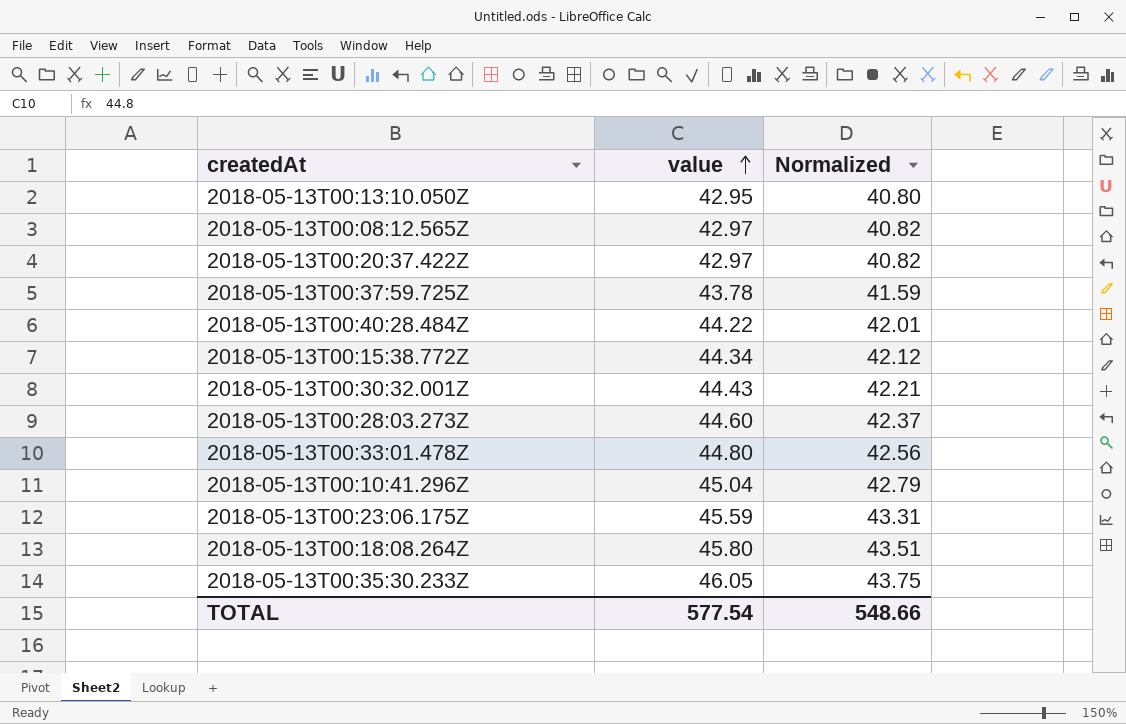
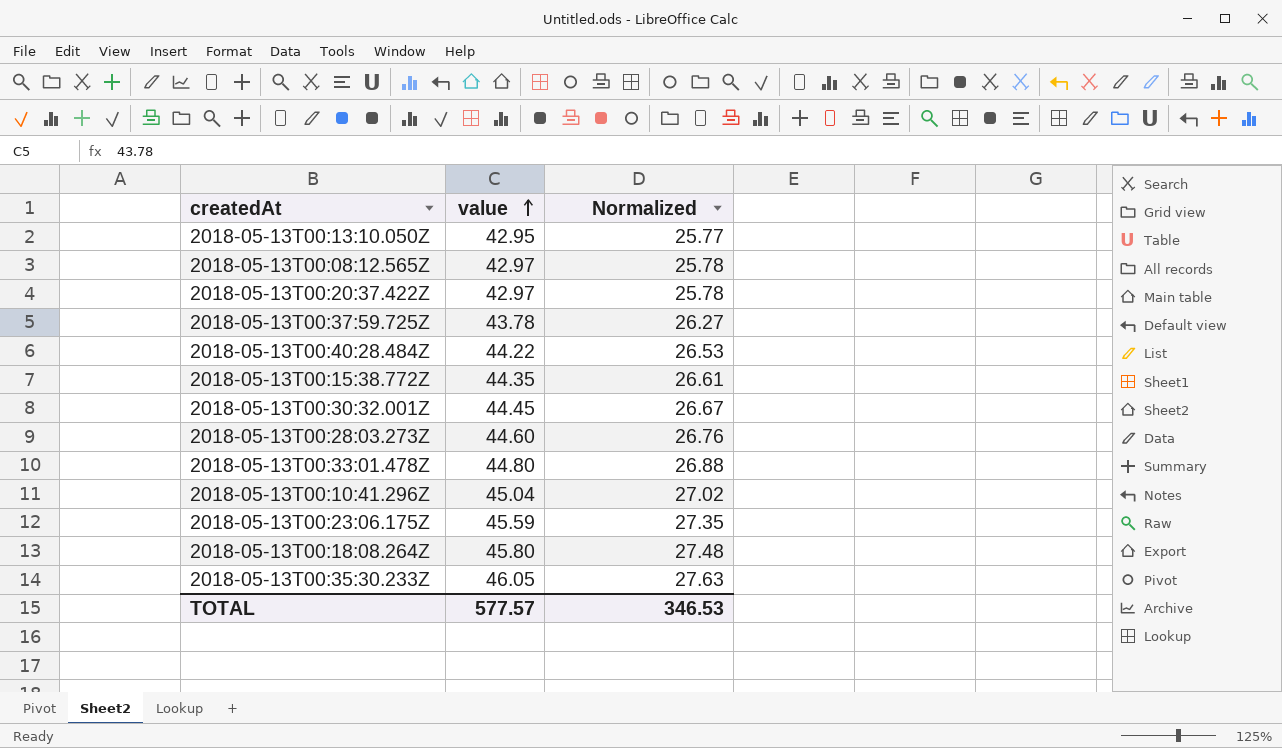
column Normalized | formula: [value] * 0.95 -> [value] * 0.6
2018-05-13T00:15:38.772Z | value: 44.34 -> 44.35
2018-05-13T00:30:32.001Z | value: 44.43 -> 44.45
TOTAL | value: 577.54 -> 577.57
TOTAL | Normalized: 548.66 -> 346.53

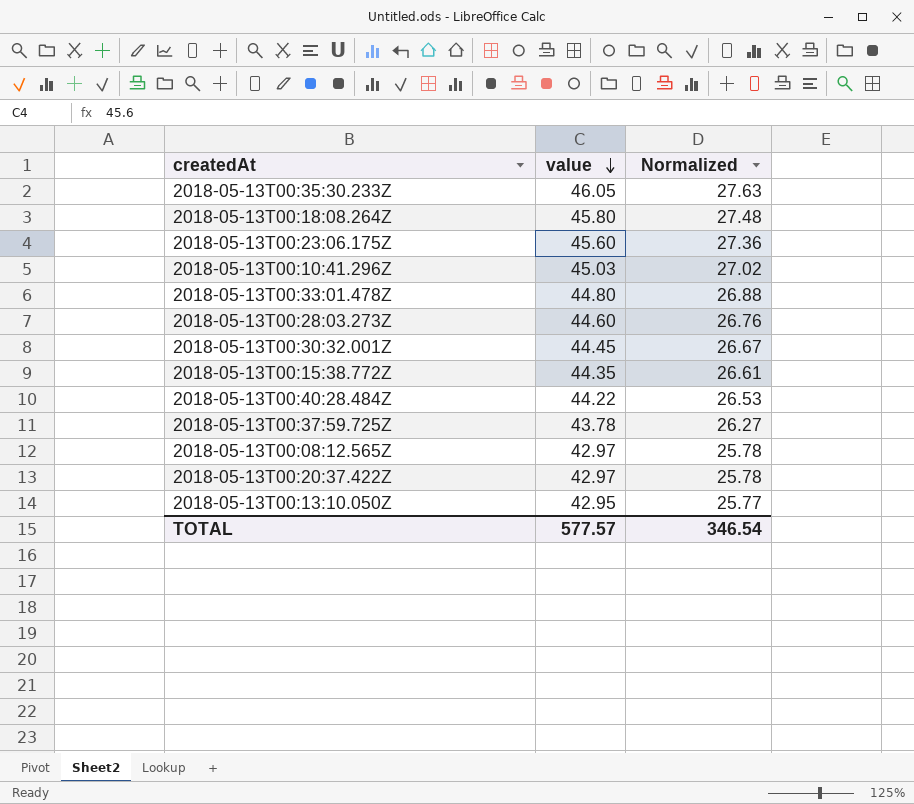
row order: value ascending -> value descending
2018-05-13T00:23:06.175Z | value: 45.59 -> 45.60
2018-05-13T00:23:06.175Z | Normalized: 27.35 -> 27.36
2018-05-13T00:10:41.296Z | value: 45.04 -> 45.03
TOTAL | Normalized: 346.53 -> 346.54

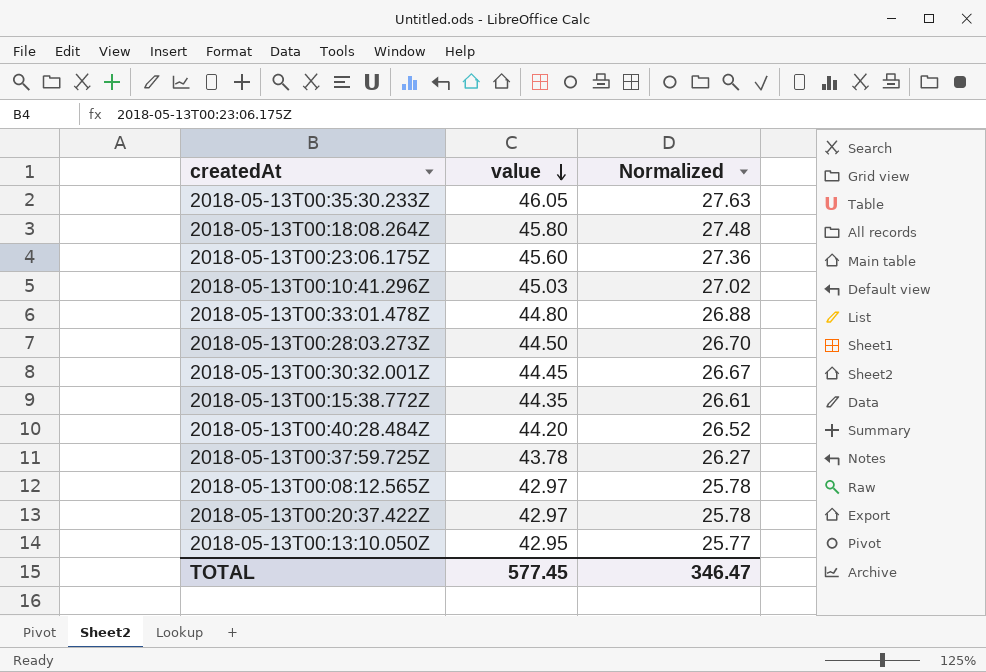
2018-05-13T00:28:03.273Z | value: 44.60 -> 44.50
2018-05-13T00:28:03.273Z | Normalized: 26.76 -> 26.70
2018-05-13T00:40:28.484Z | value: 44.22 -> 44.20
2018-05-13T00:40:28.484Z | Normalized: 26.53 -> 26.52
TOTAL | value: 577.57 -> 577.45
TOTAL | Normalized: 346.54 -> 346.47

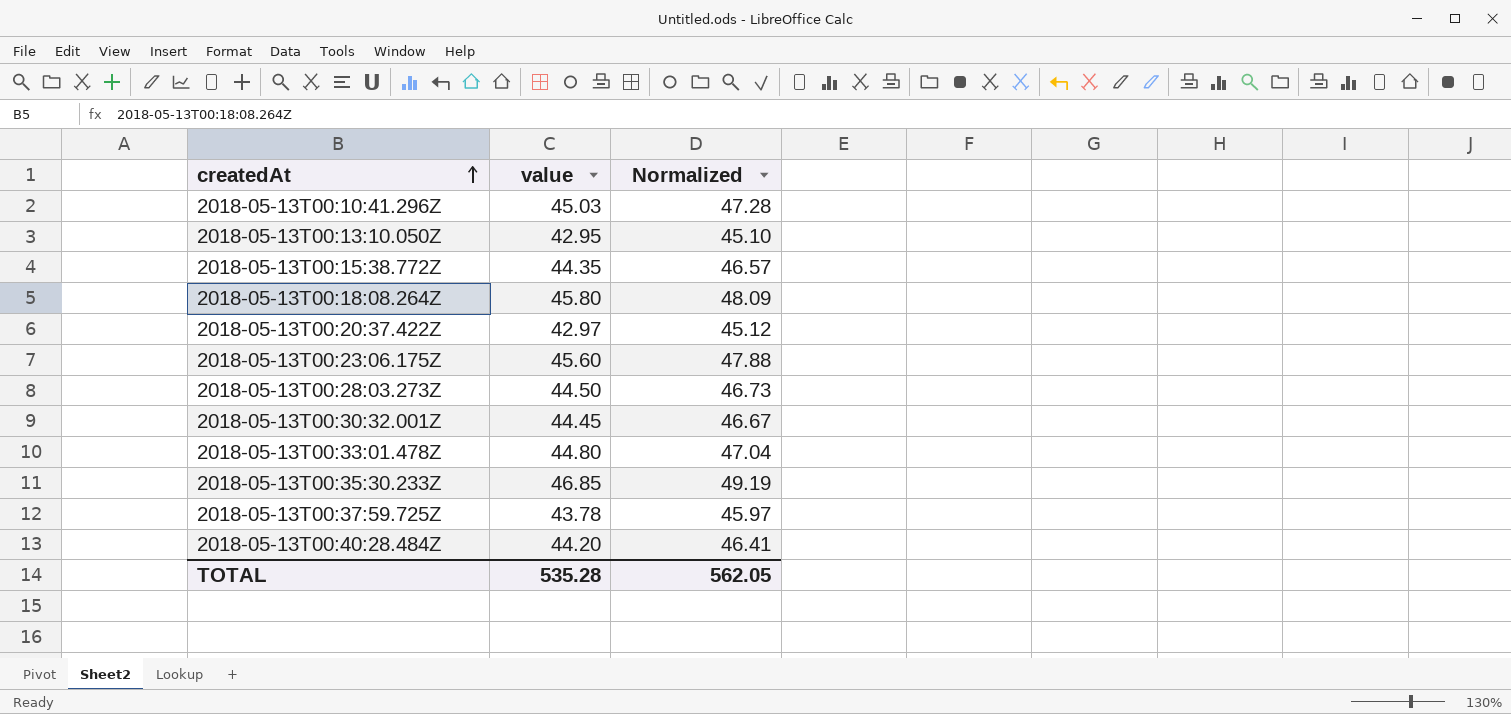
row order: value descending -> createdAt ascending
column Normalized | formula: [value] * 0.6 -> [value] * 1.05
row 2018-05-13T00:08:12.565Z: 42.97 | 25.78 -> none
2018-05-13T00:35:30.233Z | value: 46.05 -> 46.85
TOTAL | value: 577.45 -> 535.28
TOTAL | Normalized: 346.47 -> 562.05

